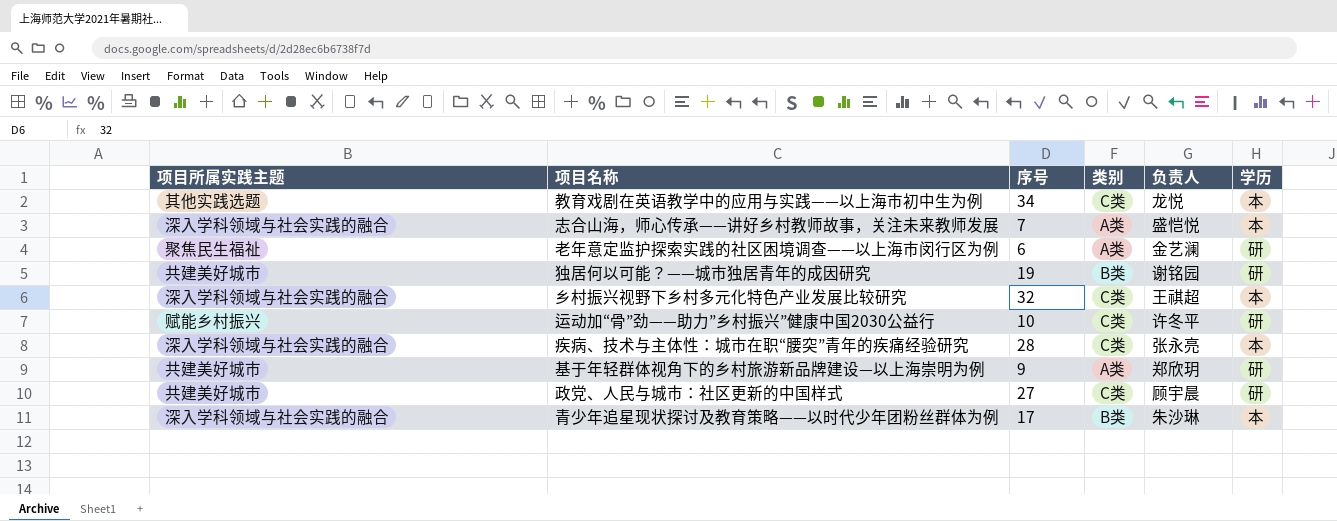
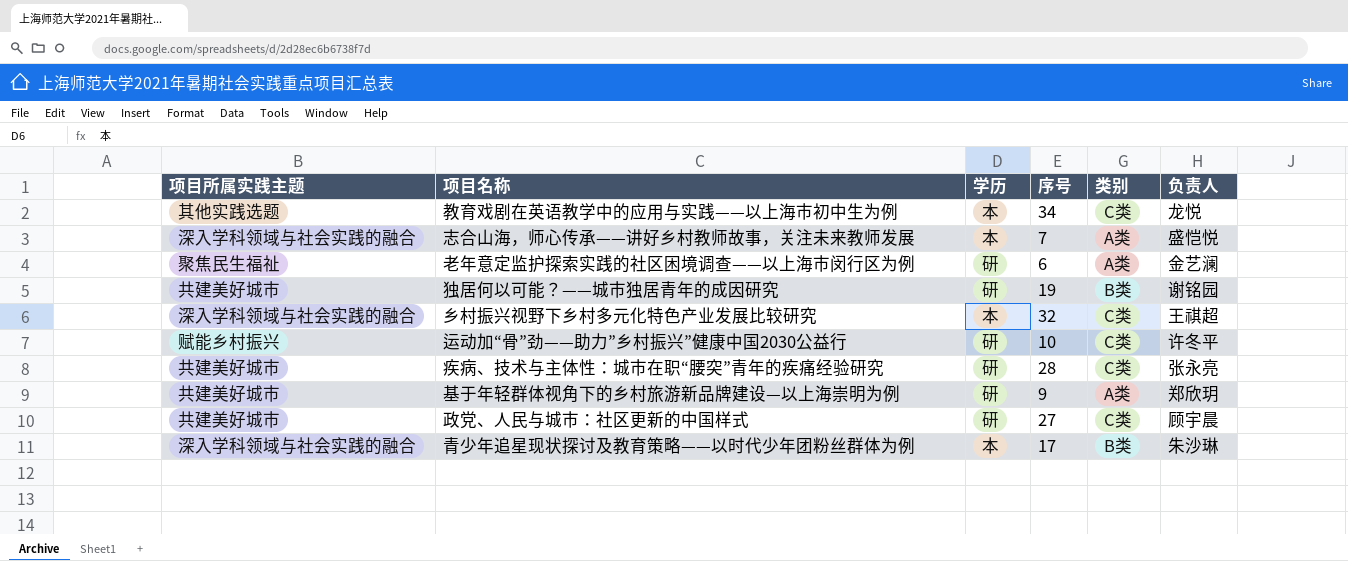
column 学历 | position: 6 -> 3
疾病、技术与主体性：城市在职“腰突”青年的疾痛经验研究 | 项目所属实践主题: 深入学科领域与社会实践的融合 -> 共建美好城市
疾病、技术与主体性：城市在职“腰突”青年的疾痛经验研究 | 学历: 本 -> 研

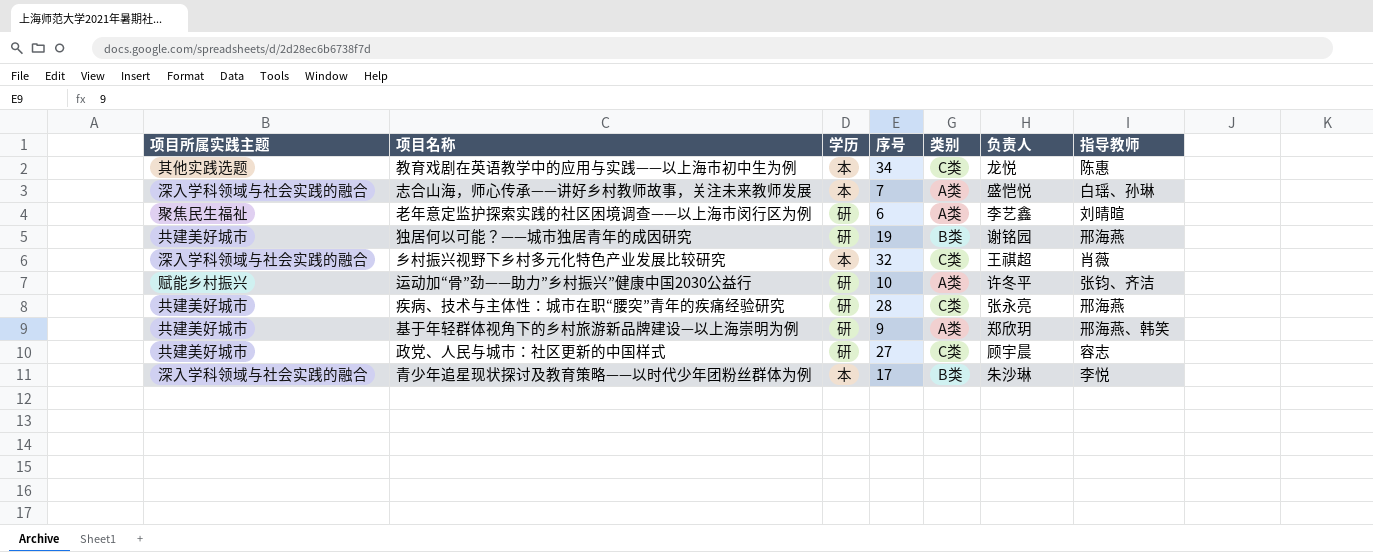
column 指导教师 | position: none -> 7
老年意定监护探索实践的社区困境调查——以上海市闵行区为例 | 负责人: 金艺澜 -> 李艺鑫
运动加“骨”劲——助力”乡村振兴”健康中国2030公益行 | 类别: C类 -> A类

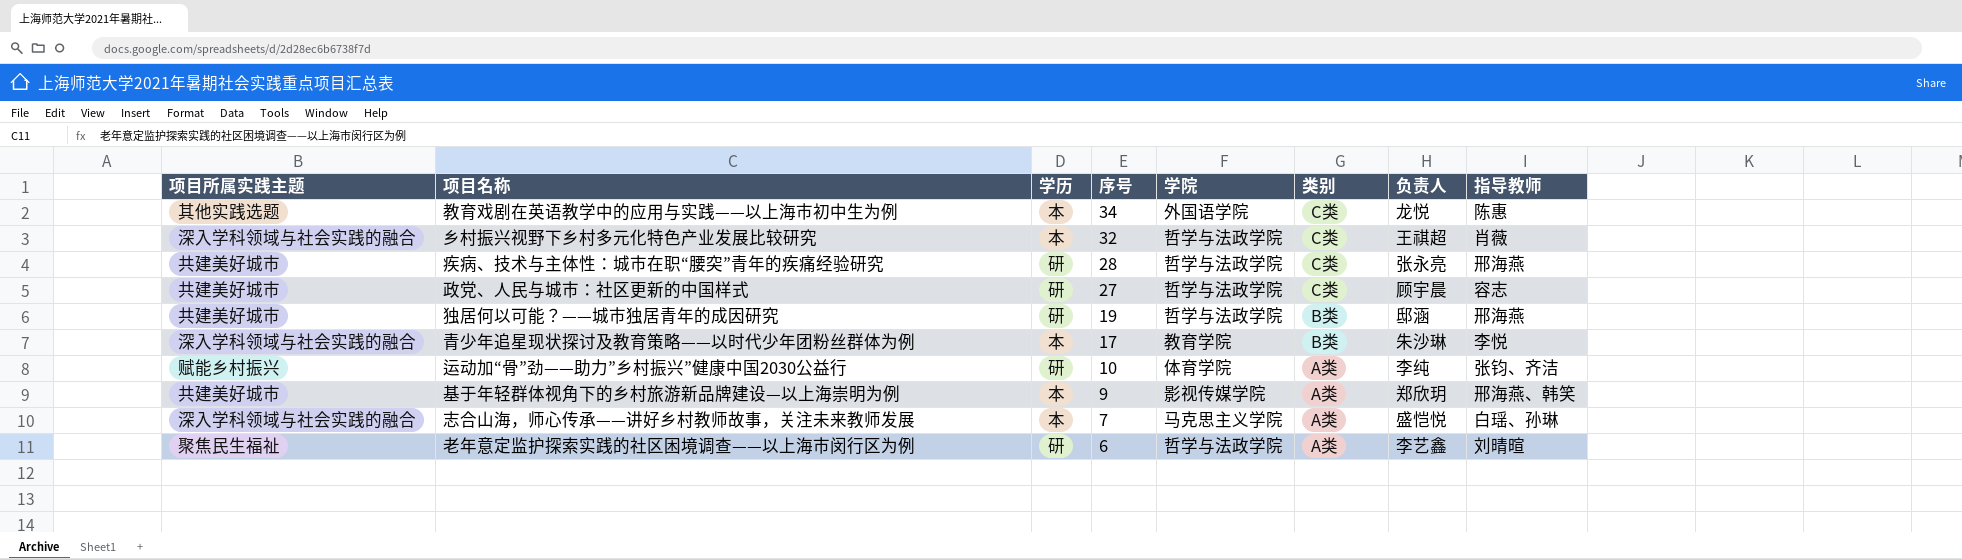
row order: none -> 序号 descending
column 学院 | position: none -> 5
独居何以可能？——城市独居青年的成因研究 | 负责人: 谢铭园 -> 邸涵
运动加“骨”劲——助力”乡村振兴”健康中国2030公益行 | 负责人: 许冬平 -> 李纯
基于年轻群体视角下的乡村旅游新品牌建设—以上海崇明为例 | 学历: 研 -> 本

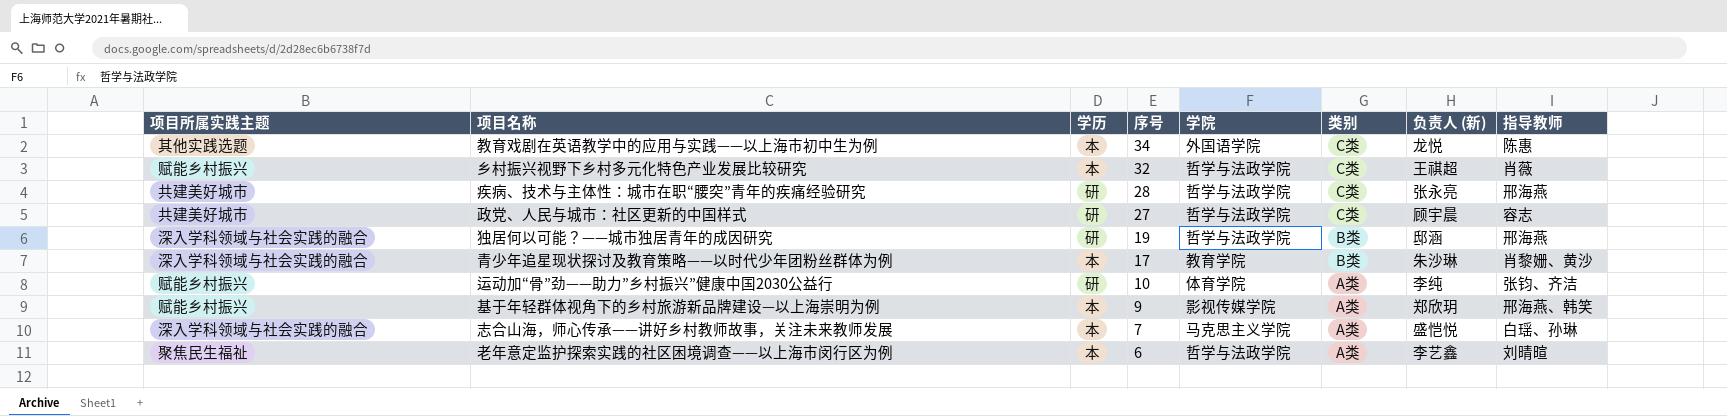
column name: 负责人 -> 负责人 (新)
乡村振兴视野下乡村多元化特色产业发展比较研究 | 项目所属实践主题: 深入学科领域与社会实践的融合 -> 赋能乡村振兴
独居何以可能？——城市独居青年的成因研究 | 项目所属实践主题: 共建美好城市 -> 深入学科领域与社会实践的融合
青少年追星现状探讨及教育策略——以时代少年团粉丝群体为例 | 指导教师: 李悦 -> 肖黎姗、黄沙
基于年轻群体视角下的乡村旅游新品牌建设—以上海崇明为例 | 项目所属实践主题: 共建美好城市 -> 赋能乡村振兴
老年意定监护探索实践的社区困境调查——以上海市闵行区为例 | 学历: 研 -> 本

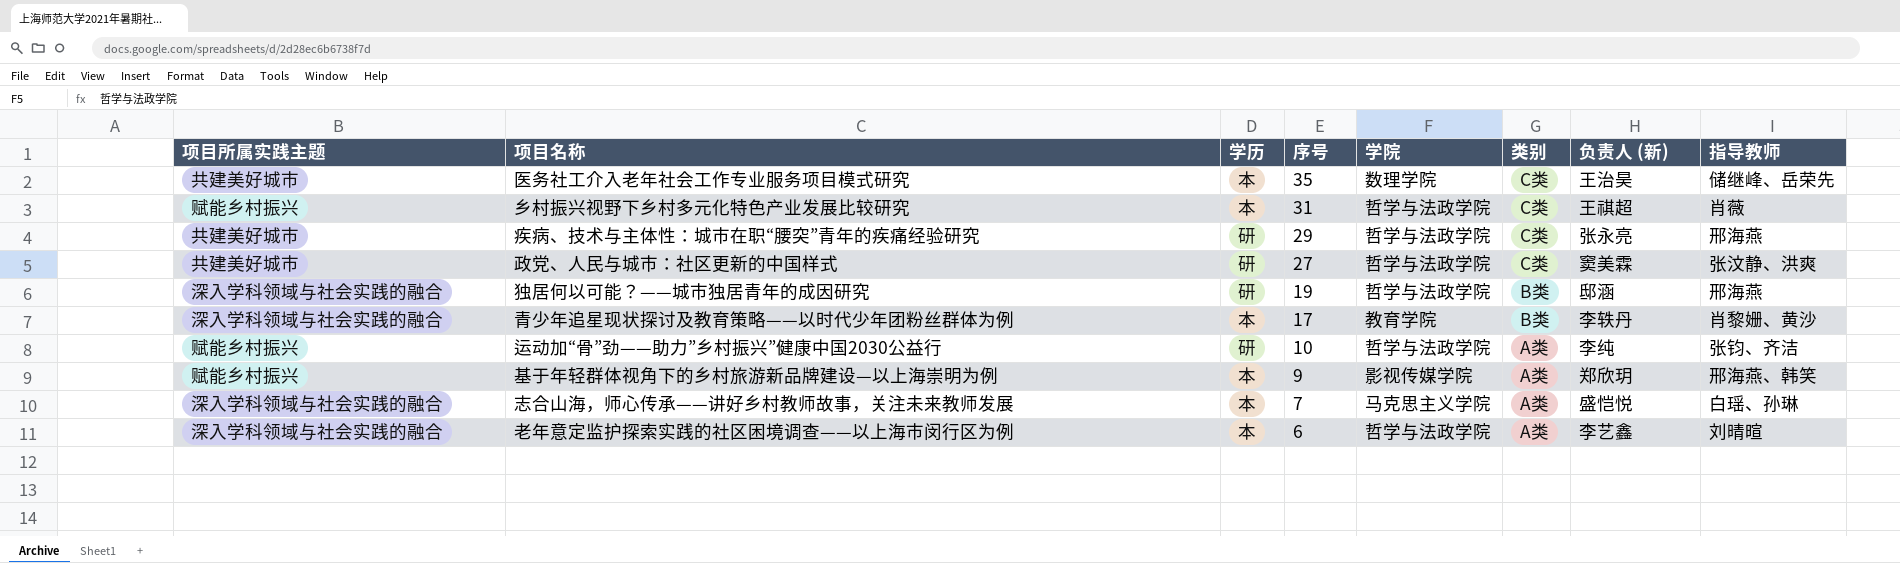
row 教育戏剧在英语教学中的应用与实践——以上海市初中生为例: 其他实践选题 | 本 | 34 | 外国语学院 | C类 | 龙悦 | 陈惠 -> none
row 医务社工介入老年社会工作专业服务项目模式研究: none -> 共建美好城市 | 本 | 35 | 数理学院 | C类 | 王治昊 | 储继峰、岳荣先
乡村振兴视野下乡村多元化特色产业发展比较研究 | 序号: 32 -> 31
疾病、技术与主体性：城市在职“腰突”青年的疾痛经验研究 | 序号: 28 -> 29
政党、人民与城市：社区更新的中国样式 | 负责人 (新): 顾宇晨 -> 窦美霖
政党、人民与城市：社区更新的中国样式 | 指导教师: 容志 -> 张汶静、洪爽
青少年追星现状探讨及教育策略——以时代少年团粉丝群体为例 | 负责人 (新): 朱沙琳 -> 李轶丹
运动加“骨”劲——助力”乡村振兴”健康中国2030公益行 | 学院: 体育学院 -> 哲学与法政学院
老年意定监护探索实践的社区困境调查——以上海市闵行区为例 | 项目所属实践主题: 聚焦民生福祉 -> 深入学科领域与社会实践的融合

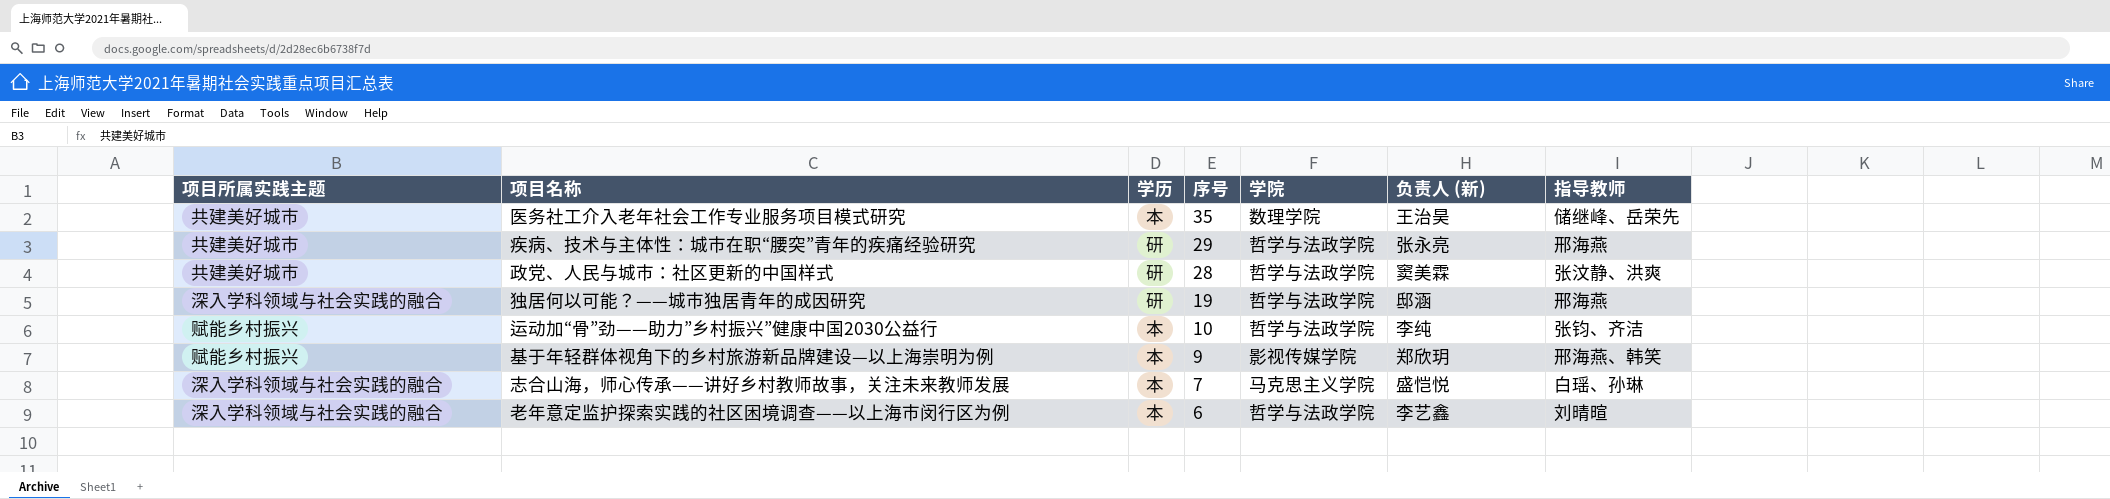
column 类别 | position: 6 -> none
row 乡村振兴视野下乡村多元化特色产业发展比较研究: 赋能乡村振兴 | 本 | 31 | 哲学与法政学院 | C类 | 王祺超 | 肖薇 -> none
row 青少年追星现状探讨及教育策略——以时代少年团粉丝群体为例: 深入学科领域与社会实践的融合 | 本 | 17 | 教育学院 | B类 | 李轶丹 | 肖黎姗、黄沙 -> none
政党、人民与城市：社区更新的中国样式 | 序号: 27 -> 28
运动加“骨”劲——助力”乡村振兴”健康中国2030公益行 | 学历: 研 -> 本

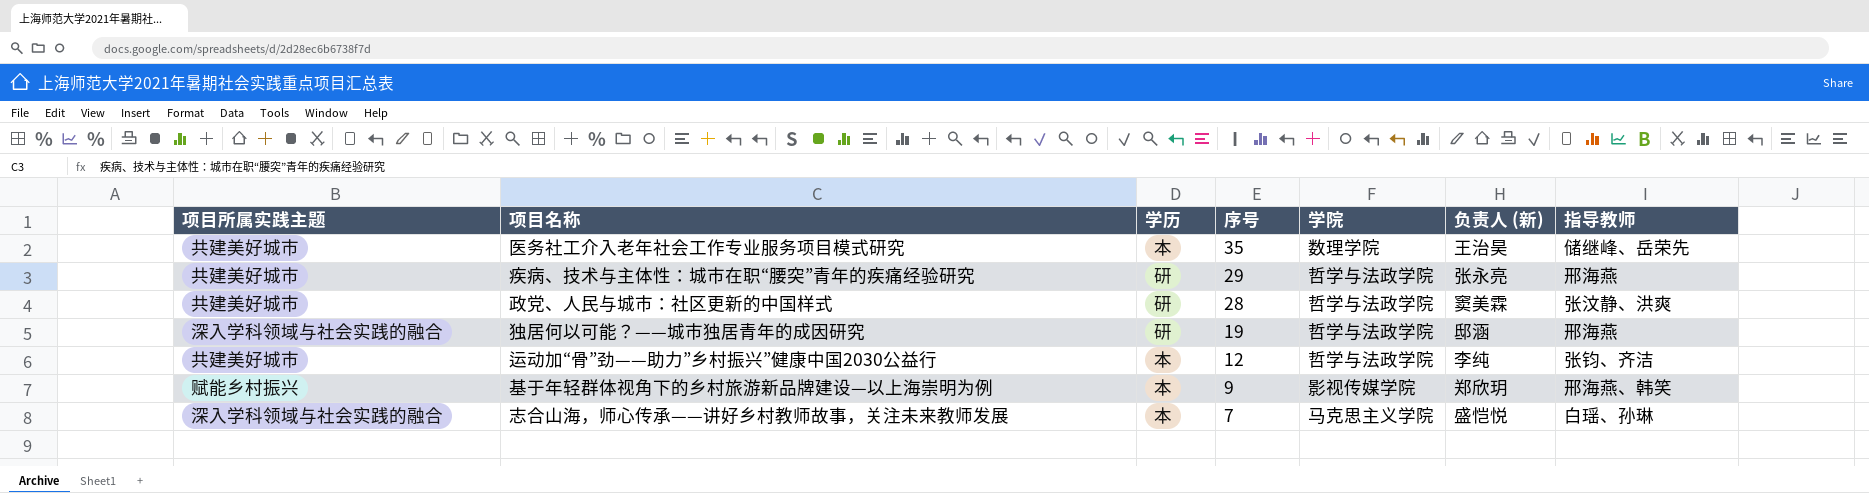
row 老年意定监护探索实践的社区困境调查——以上海市闵行区为例: 深入学科领域与社会实践的融合 | 本 | 6 | 哲学与法政学院 | 李艺鑫 | 刘晴暄 -> none
运动加“骨”劲——助力”乡村振兴”健康中国2030公益行 | 项目所属实践主题: 赋能乡村振兴 -> 共建美好城市
运动加“骨”劲——助力”乡村振兴”健康中国2030公益行 | 序号: 10 -> 12

